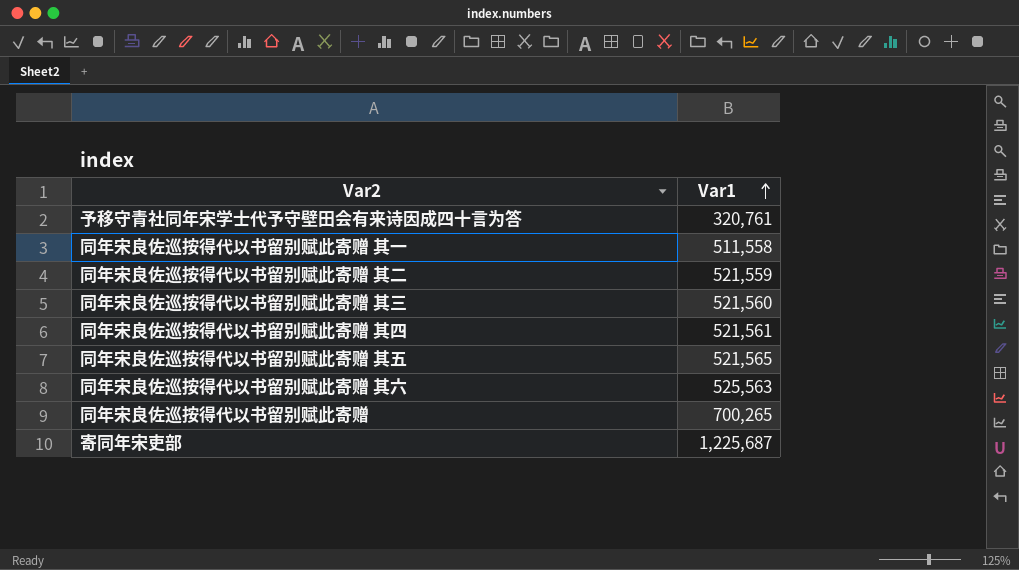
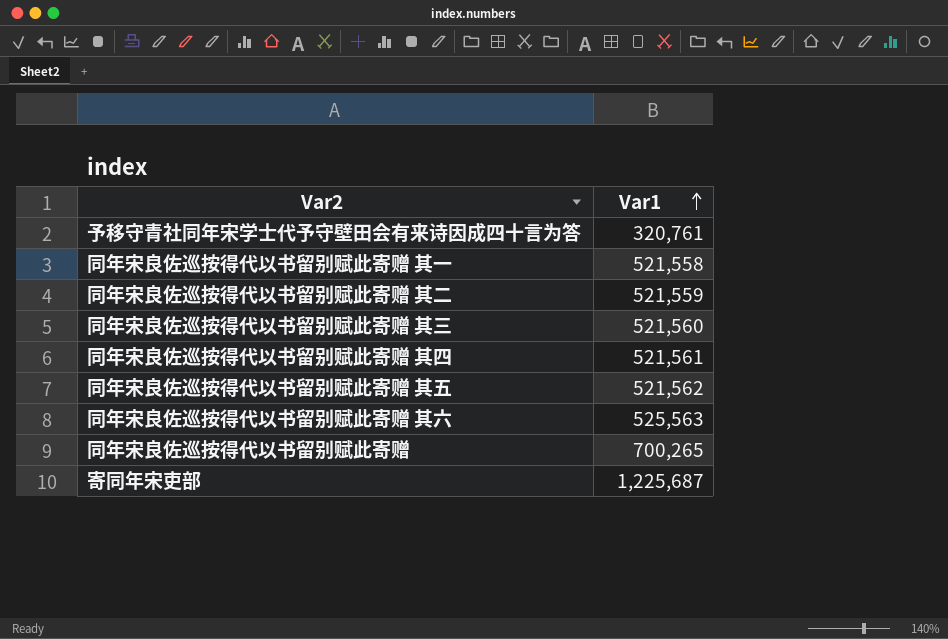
同年宋良佐巡按得代以书留别赋此寄赠 其一 | Var1: 511,558 -> 521,558
同年宋良佐巡按得代以书留别赋此寄赠 其五 | Var1: 521,565 -> 521,562

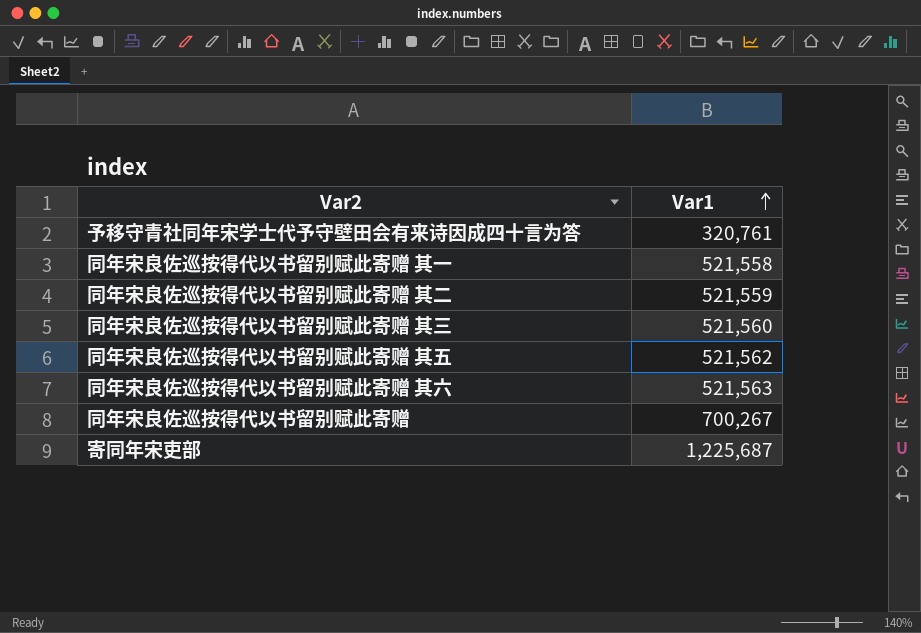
row 同年宋良佐巡按得代以书留别赋此寄赠 其四: 521,561 -> none
同年宋良佐巡按得代以书留别赋此寄赠 其六 | Var1: 525,563 -> 521,563
同年宋良佐巡按得代以书留别赋此寄赠 | Var1: 700,265 -> 700,267

